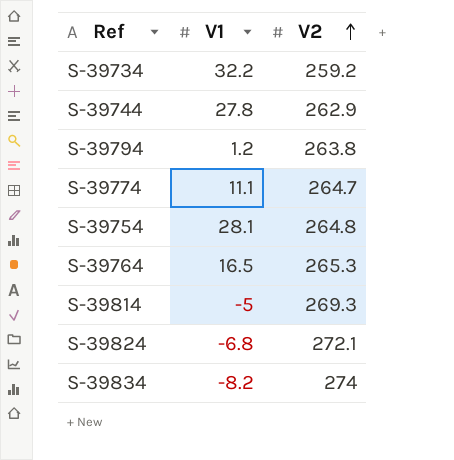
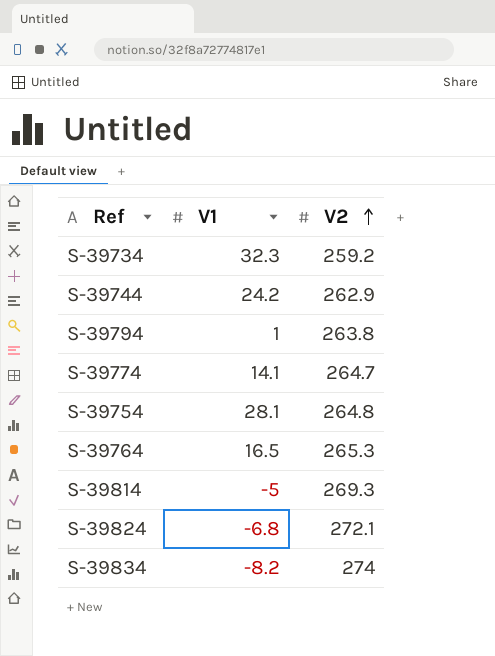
S-39734 | V1: 32.2 -> 32.3
S-39744 | V1: 27.8 -> 24.2
S-39794 | V1: 1.2 -> 1
S-39774 | V1: 11.1 -> 14.1

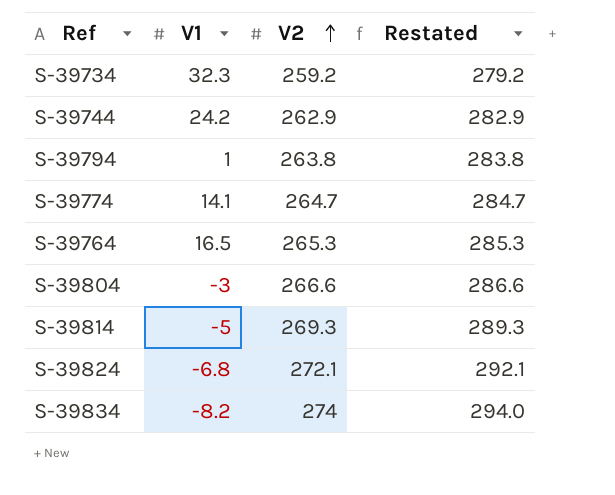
column Restated | formula: none -> [V2] + 20
row S-39754: 28.1 | 264.8 -> none
row S-39804: none -> -3 | 266.6 | 286.6

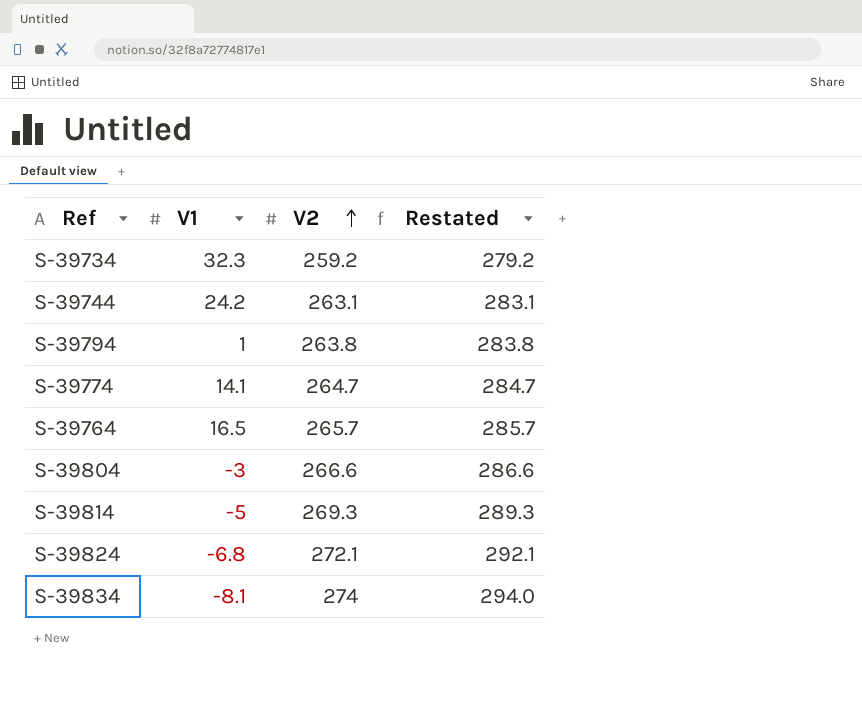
S-39744 | V2: 262.9 -> 263.1
S-39744 | Restated: 282.9 -> 283.1
S-39764 | V2: 265.3 -> 265.7
S-39764 | Restated: 285.3 -> 285.7
S-39834 | V1: -8.2 -> -8.1

